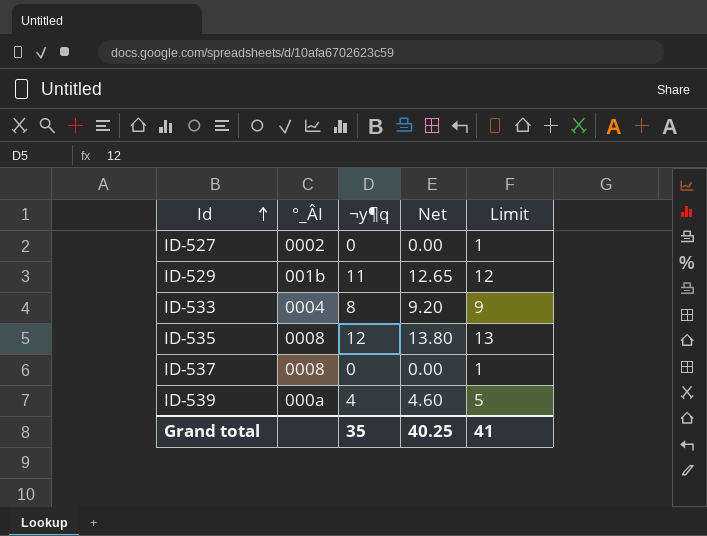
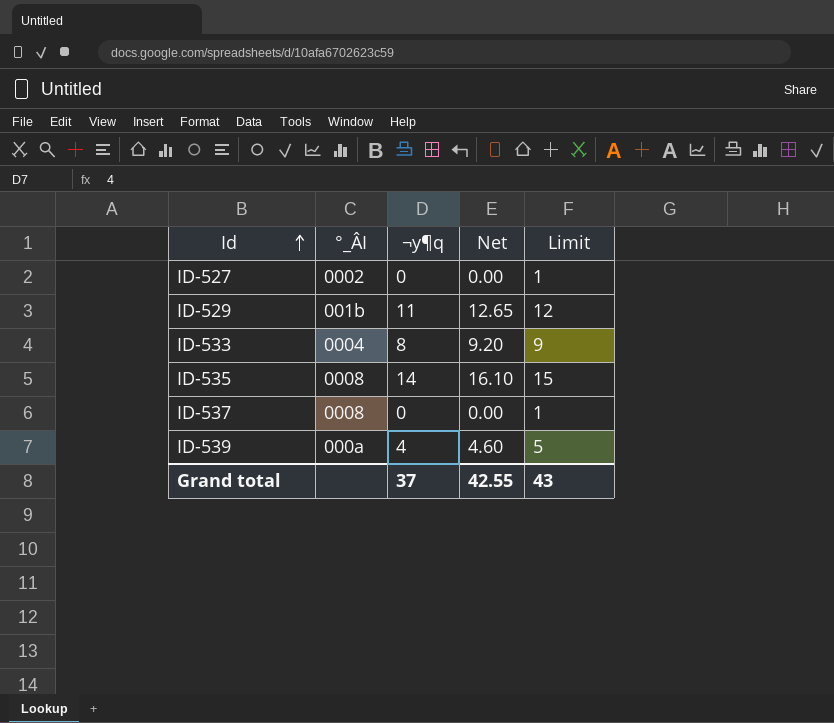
ID-535 | ¬y¶q: 12 -> 14
ID-535 | Net: 13.80 -> 16.10
ID-535 | Limit: 13 -> 15
Grand total | ¬y¶q: 35 -> 37
Grand total | Net: 40.25 -> 42.55
Grand total | Limit: 41 -> 43

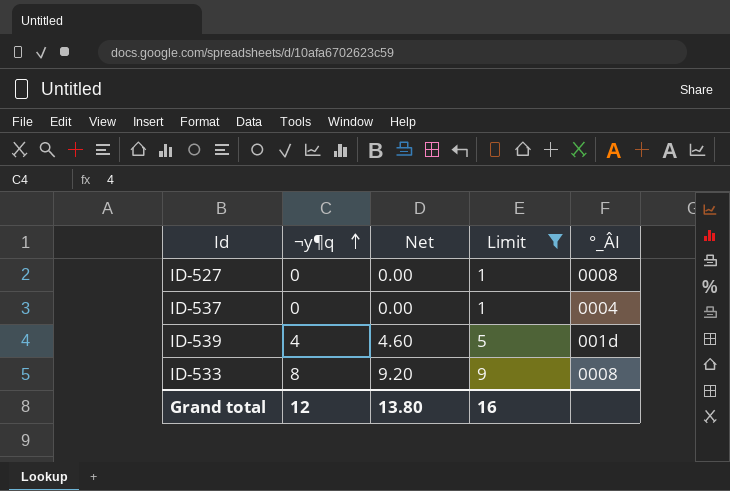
filter: none -> Limit <= 9
row order: Id ascending -> ¬y¶q ascending
column °_ÂI | position: 2 -> 5
ID-527 | °_ÂI: 0002 -> 0008
ID-537 | °_ÂI: 0008 -> 0004
ID-539 | °_ÂI: 000a -> 001d
ID-533 | °_ÂI: 0004 -> 0008
Grand total | ¬y¶q: 37 -> 12
Grand total | Net: 42.55 -> 13.80
Grand total | Limit: 43 -> 16

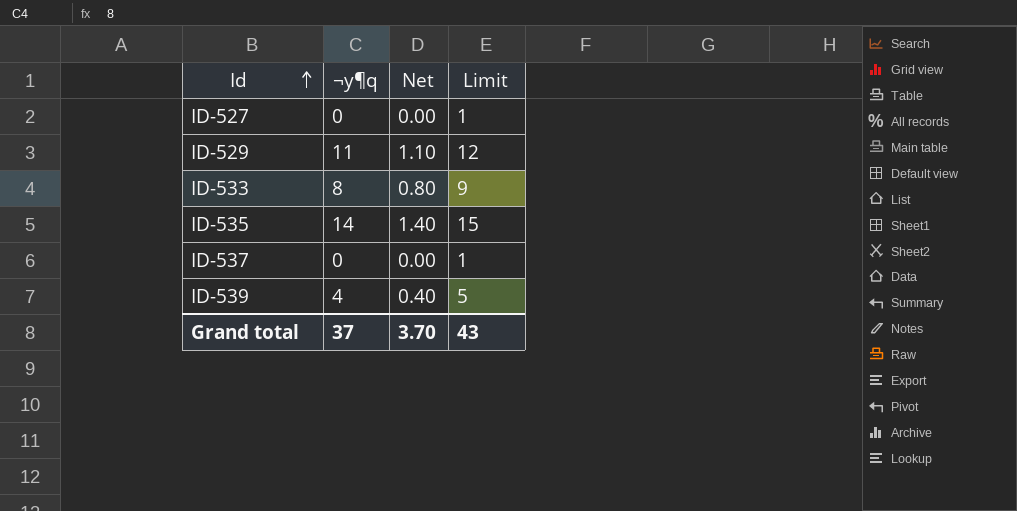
filter: Limit <= 9 -> none
row order: ¬y¶q ascending -> Id ascending
column °_ÂI | position: 5 -> none
column Net | formula: [¬y¶q] * 1.15 -> [¬y¶q] * 0.1
Grand total | ¬y¶q: 12 -> 37
Grand total | Net: 13.80 -> 3.70
Grand total | Limit: 16 -> 43

